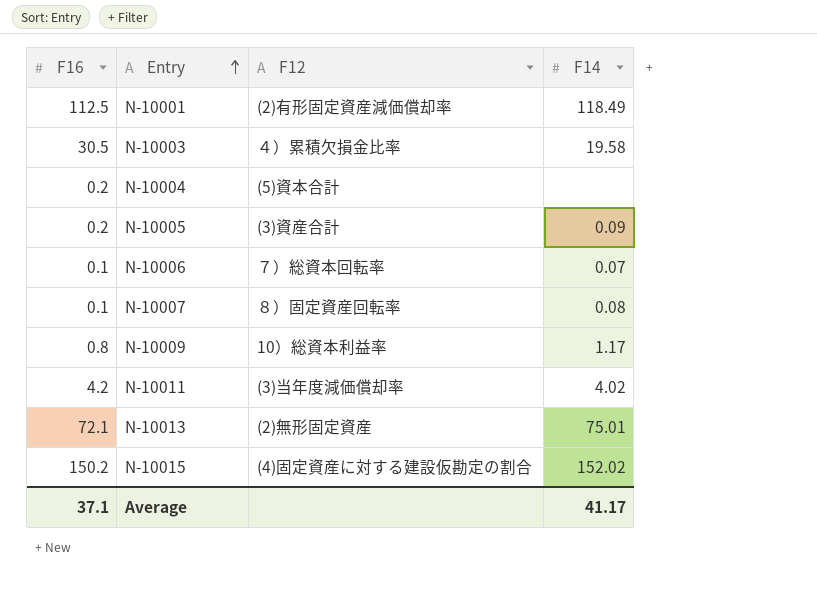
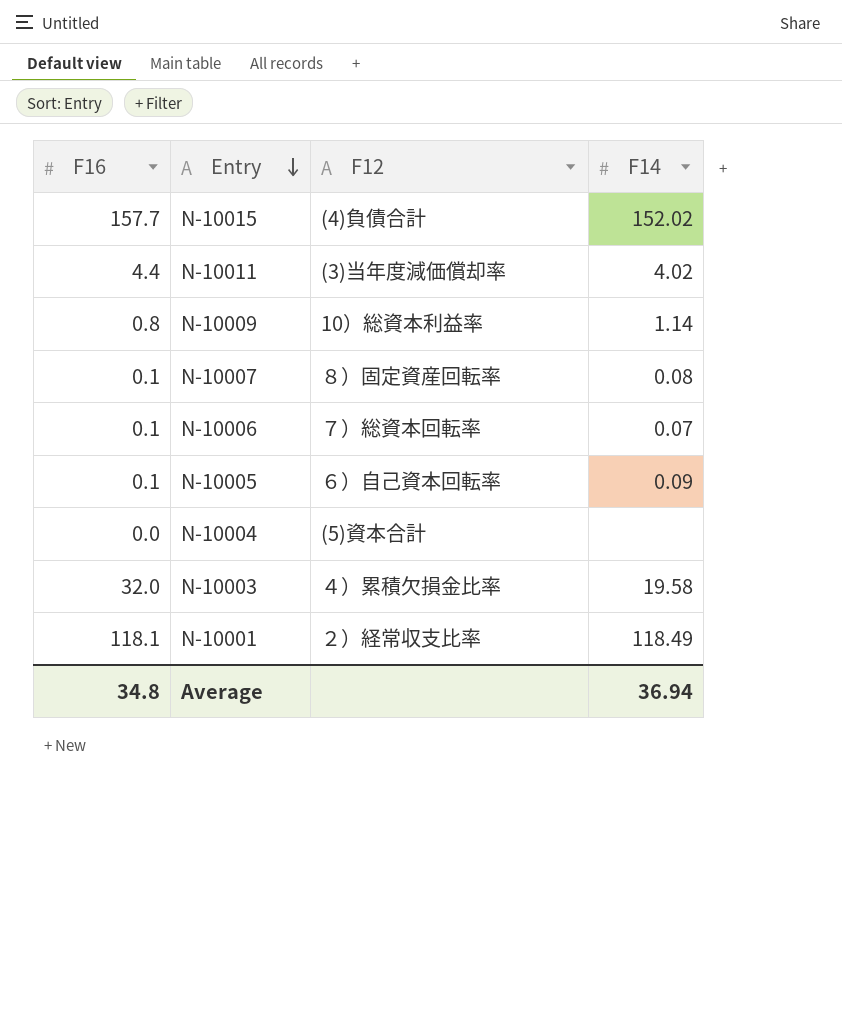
row order: Entry ascending -> Entry descending
row N-10013: 72.1 | (2)無形固定資産 | 75.01 -> none
N-10015 | F16: 150.2 -> 157.7
N-10015 | F12: (4)固定資産に対する建設仮勘定の割合 -> (4)負債合計
N-10011 | F16: 4.2 -> 4.4
N-10009 | F14: 1.17 -> 1.14
N-10005 | F16: 0.2 -> 0.1
N-10005 | F12: (3)資産合計 -> ６）自己資本回転率
N-10004 | F16: 0.2 -> 0.0
N-10003 | F16: 30.5 -> 32.0
N-10001 | F16: 112.5 -> 118.1
N-10001 | F12: (2)有形固定資産減価償却率 -> ２）経常収支比率
Average | F16: 37.1 -> 34.8
Average | F14: 41.17 -> 36.94

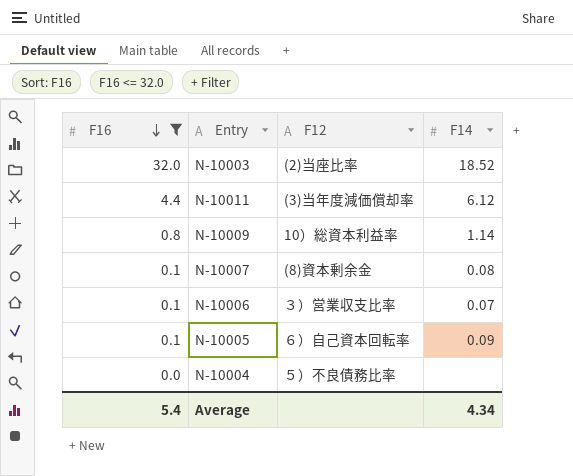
filter: none -> F16 <= 32.0
row order: Entry descending -> F16 descending
N-10003 | F12: ４）累積欠損金比率 -> (2)当座比率
N-10003 | F14: 19.58 -> 18.52
N-10011 | F14: 4.02 -> 6.12
N-10007 | F12: ８）固定資産回転率 -> (8)資本剰余金
N-10006 | F12: ７）総資本回転率 -> ３）営業収支比率
N-10004 | F12: (5)資本合計 -> ５）不良債務比率
Average | F16: 34.8 -> 5.4
Average | F14: 36.94 -> 4.34

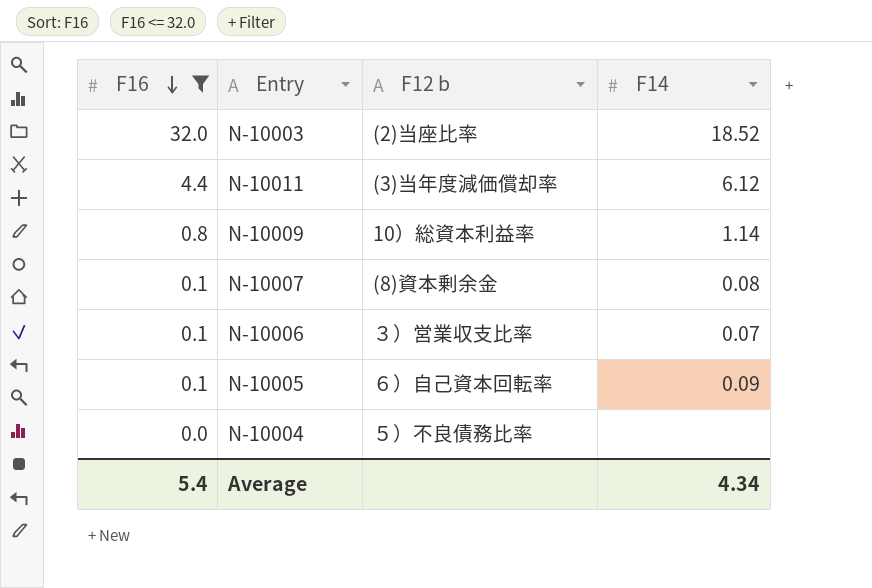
column name: F12 -> F12 b

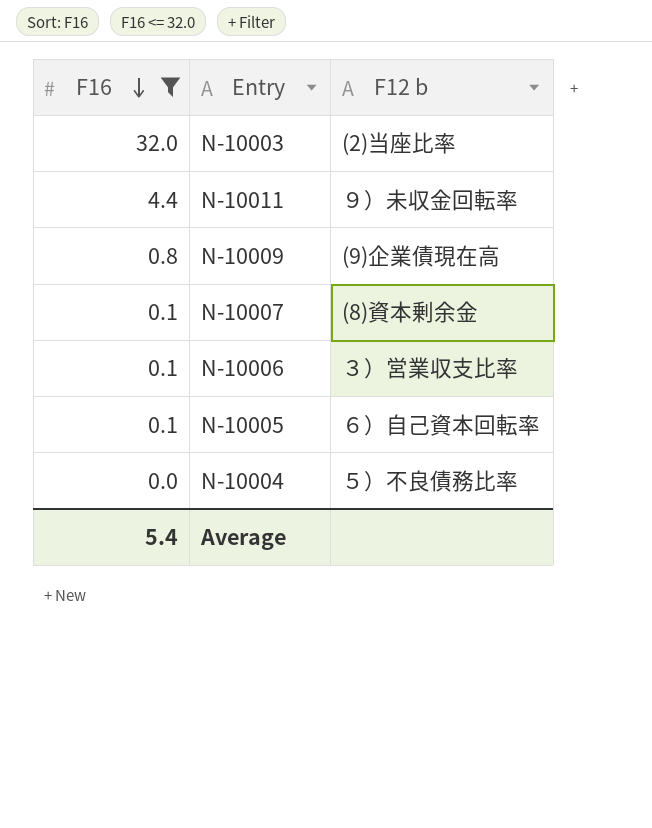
column F14 | position: 4 -> none
N-10011 | F12 b: (3)当年度減価償却率 -> ９）未収金回転率
N-10009 | F12 b: 10）総資本利益率 -> (9)企業債現在高

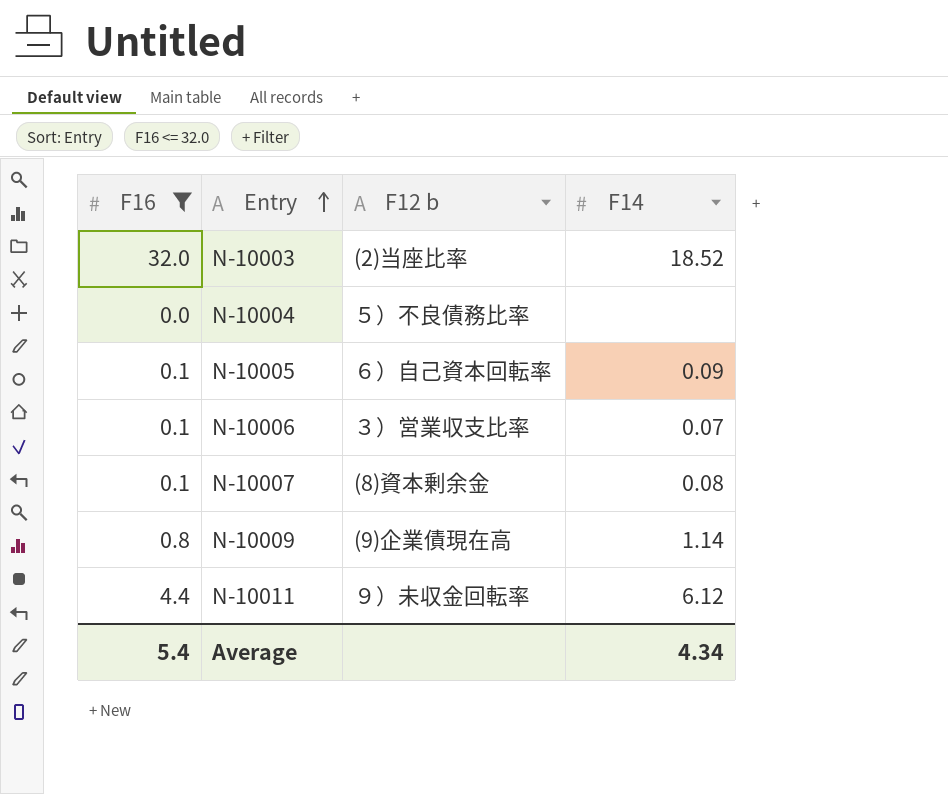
row order: F16 descending -> Entry ascending
column F14 | position: none -> 4

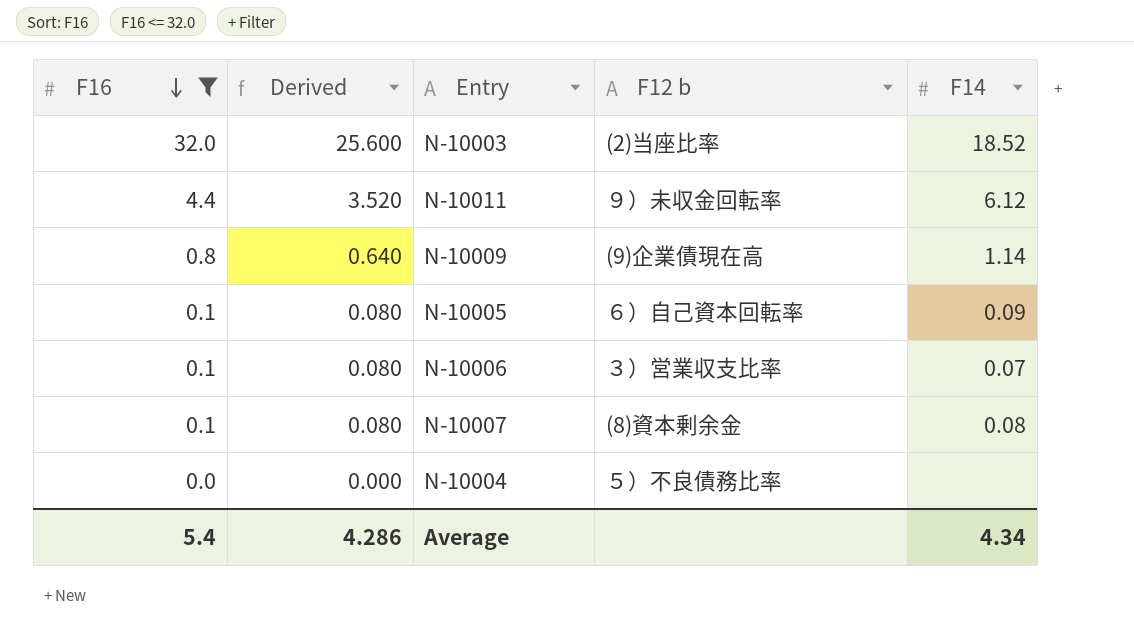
row order: Entry ascending -> F16 descending
column Derived | formula: none -> [F16] * 0.8

